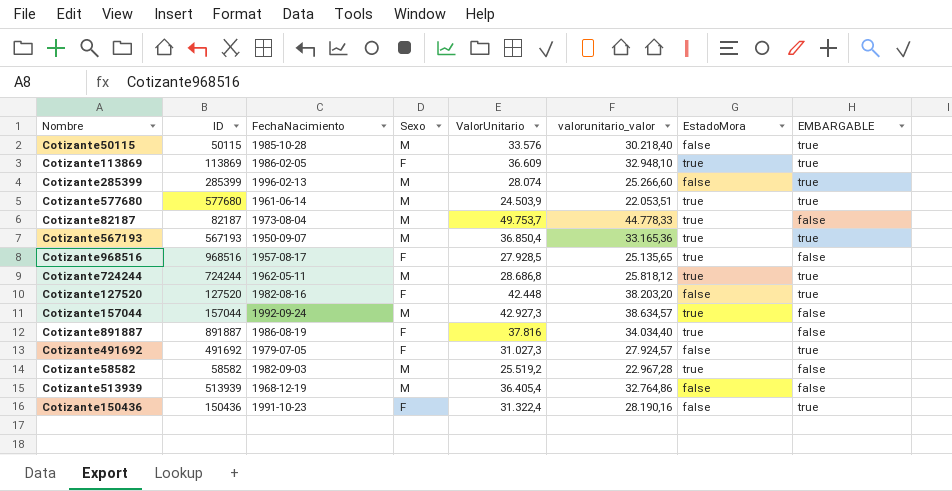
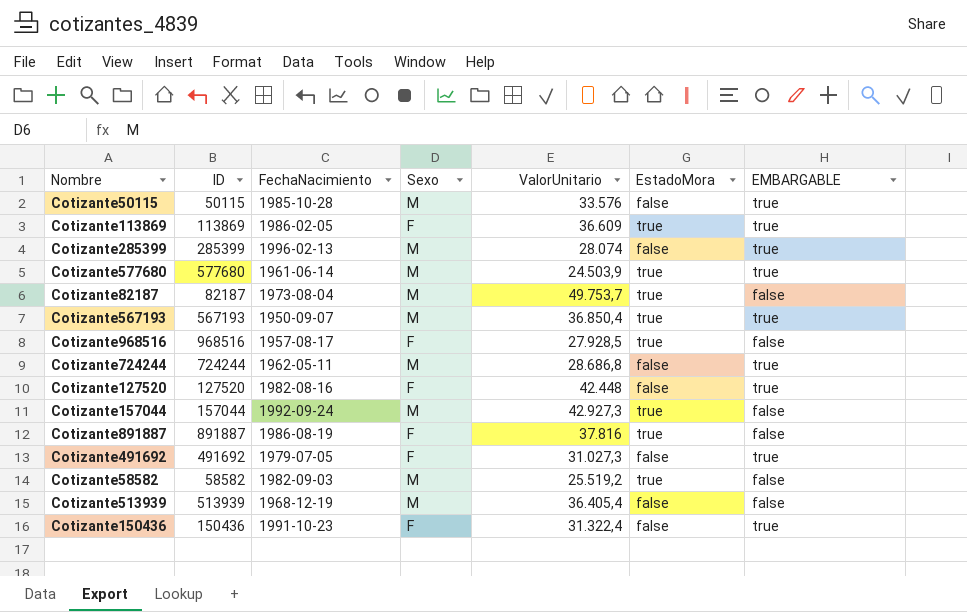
column valorunitario_valor | formula: [ValorUnitario] * 0,9 -> none
Cotizante724244 | EstadoMora: true -> false

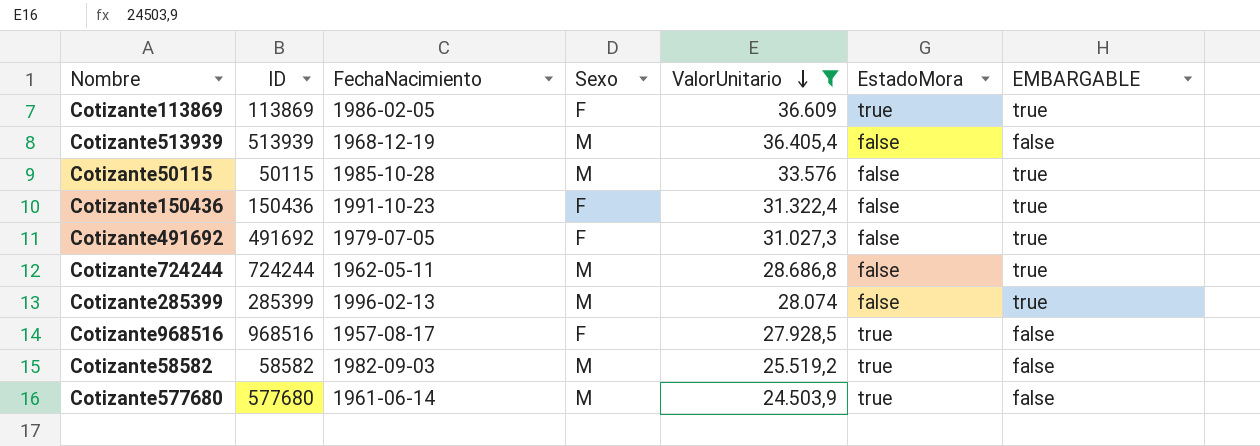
filter: none -> ValorUnitario <= 36.609
row order: none -> ValorUnitario descending
Cotizante577680 | EMBARGABLE: true -> false

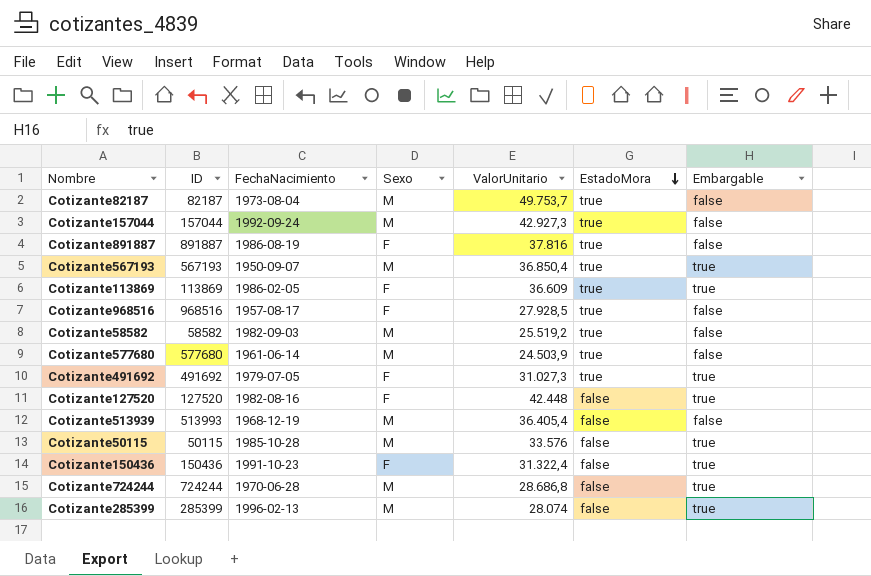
filter: ValorUnitario <= 36.609 -> none
row order: ValorUnitario descending -> EstadoMora descending
column name: EMBARGABLE -> Embargable
Cotizante491692 | EstadoMora: false -> true
Cotizante513939 | ID: 513939 -> 513993
Cotizante724244 | FechaNacimiento: 1962-05-11 -> 1970-06-28

